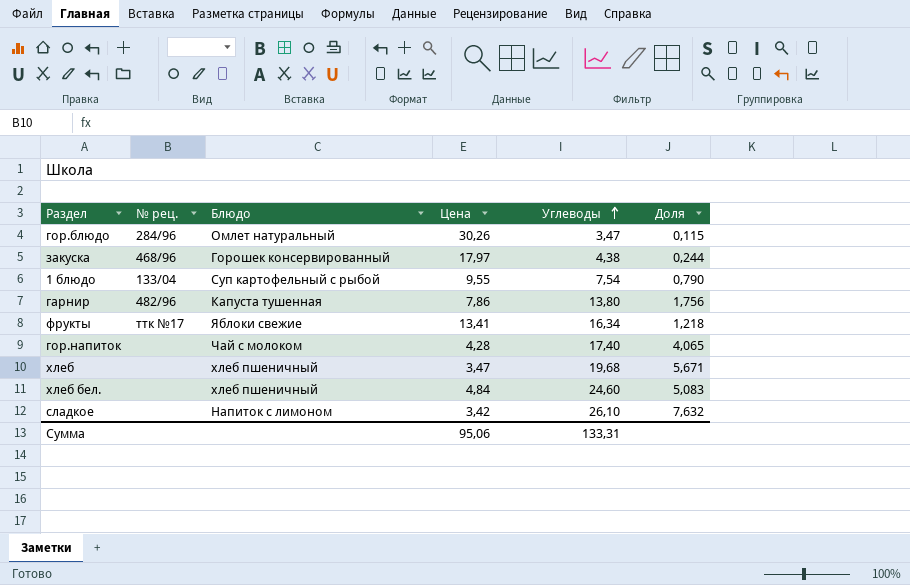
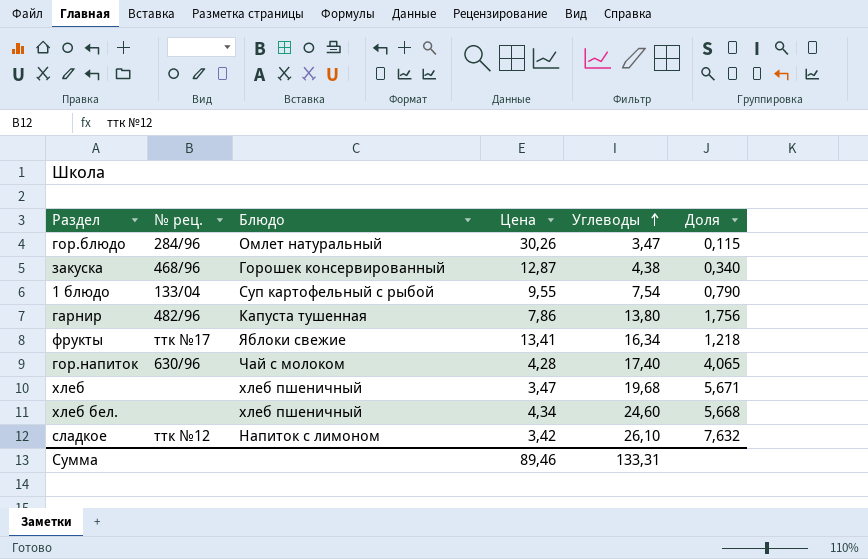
закуска | Цена: 17,97 -> 12,87
закуска | Доля: 0,244 -> 0,340
гор.напиток | № рец.: none -> 630/96
хлеб бел. | Цена: 4,84 -> 4,34
хлеб бел. | Доля: 5,083 -> 5,668
сладкое | № рец.: none -> ттк №12
Сумма | Цена: 95,06 -> 89,46

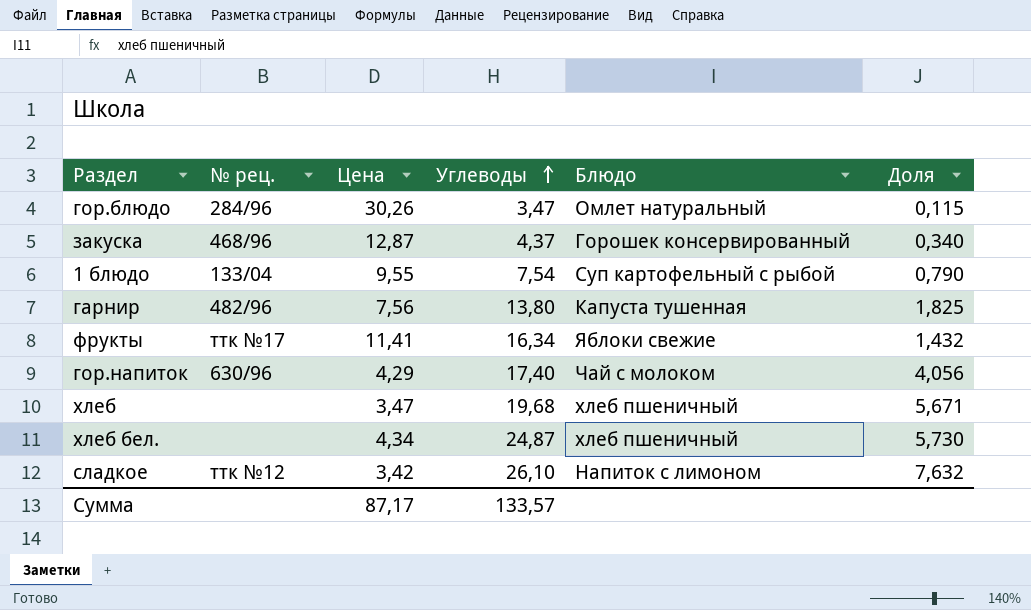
column Блюдо | position: 3 -> 5
закуска | Углеводы: 4,38 -> 4,37
гарнир | Цена: 7,86 -> 7,56
гарнир | Доля: 1,756 -> 1,825
фрукты | Цена: 13,41 -> 11,41
фрукты | Доля: 1,218 -> 1,432
гор.напиток | Цена: 4,28 -> 4,29
гор.напиток | Доля: 4,065 -> 4,056
хлеб бел. | Углеводы: 24,60 -> 24,87
хлеб бел. | Доля: 5,668 -> 5,730
Сумма | Цена: 89,46 -> 87,17
Сумма | Углеводы: 133,31 -> 133,57

